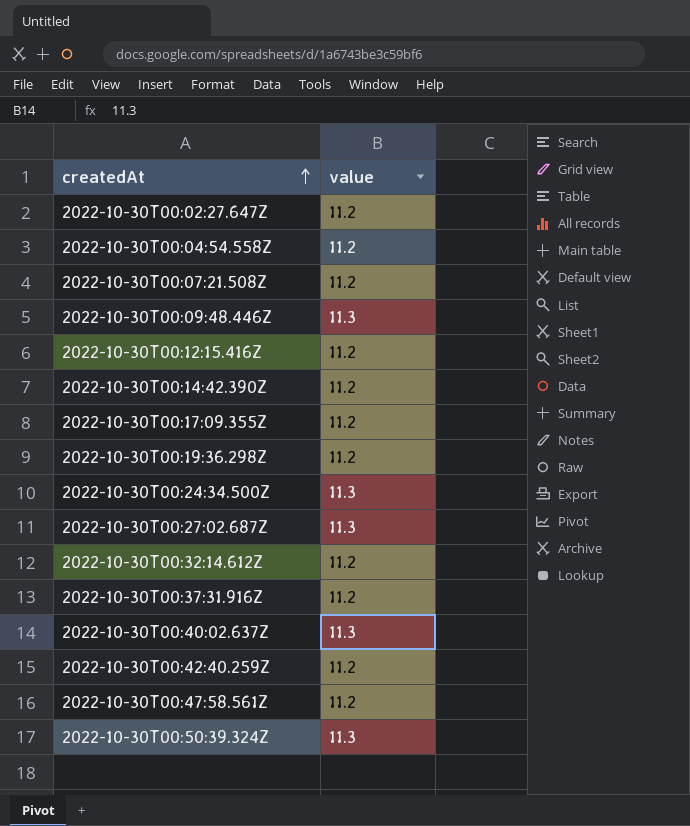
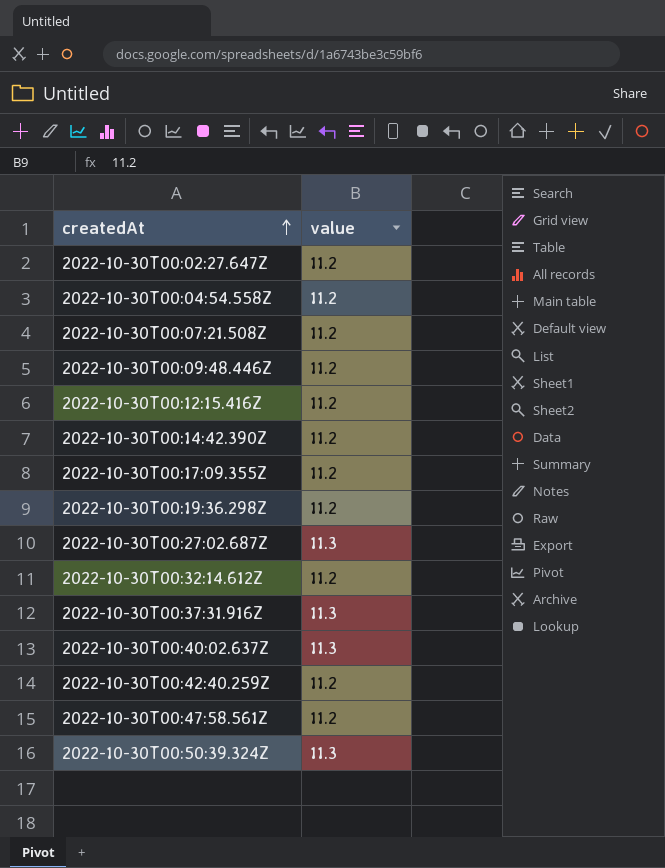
row 2022-10-30T00:24:34.500Z: 11.3 -> none
2022-10-30T00:09:48.446Z | value: 11.3 -> 11.2
2022-10-30T00:37:31.916Z | value: 11.2 -> 11.3

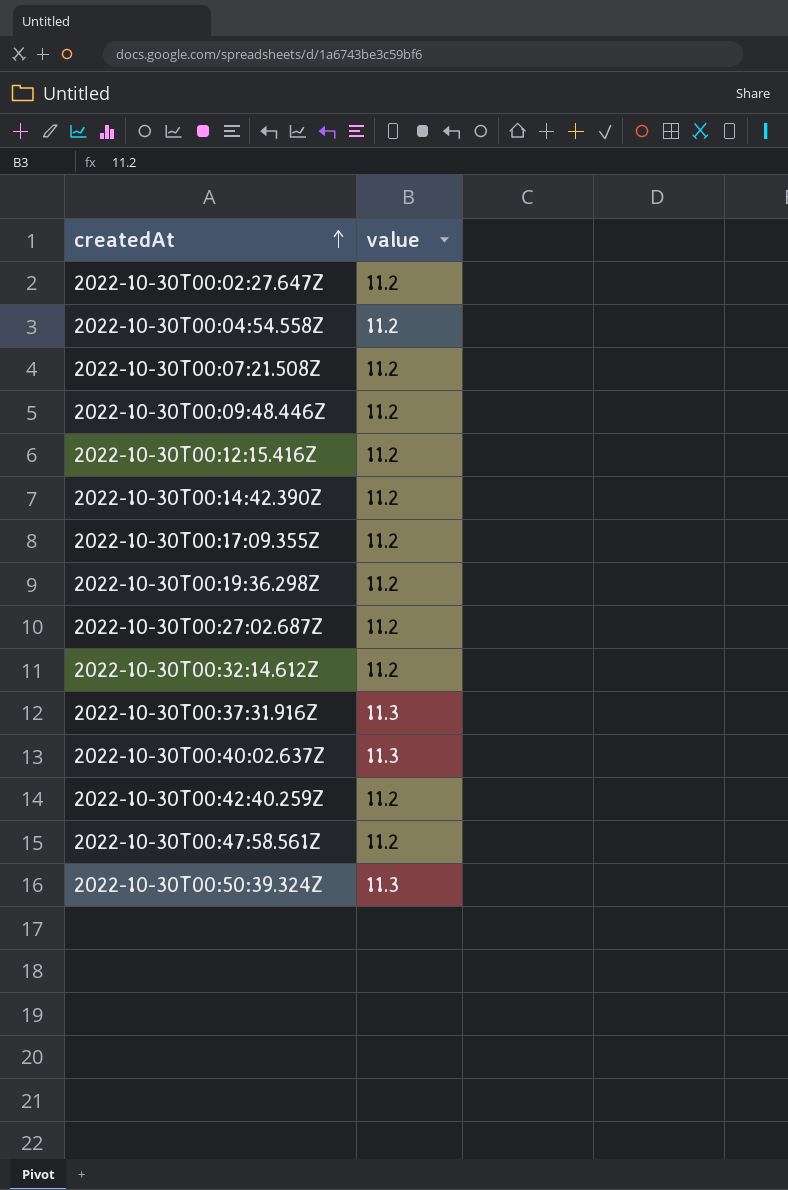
2022-10-30T00:27:02.687Z | value: 11.3 -> 11.2

